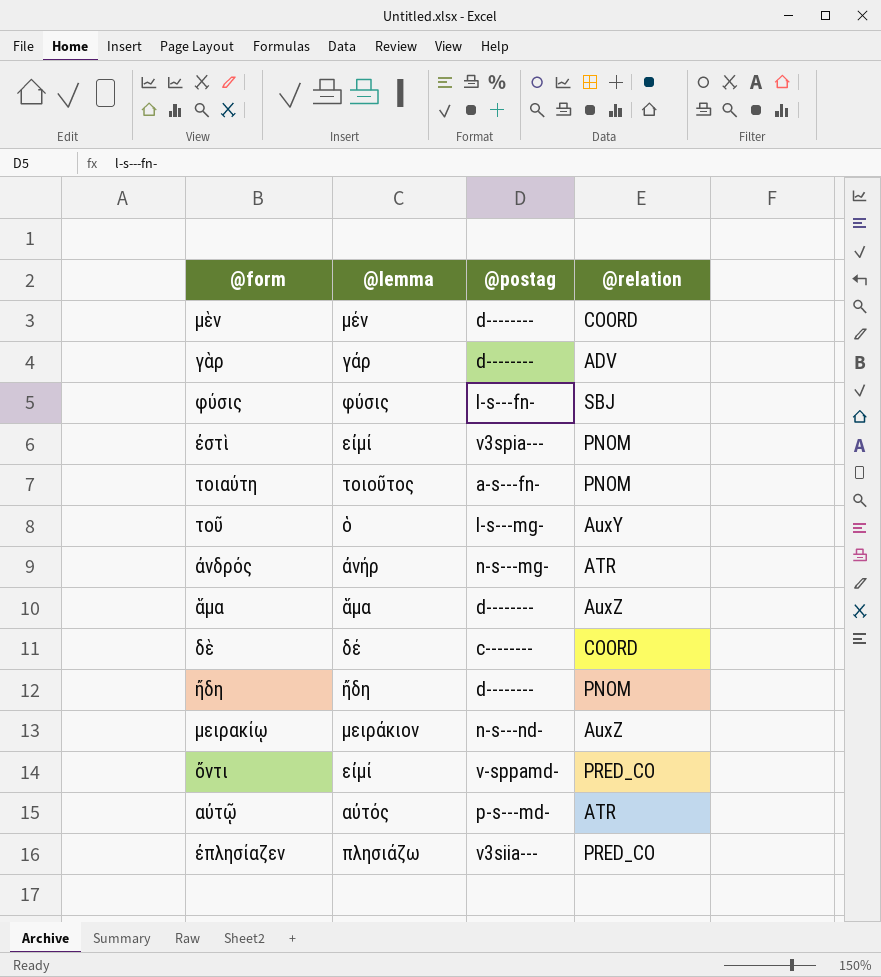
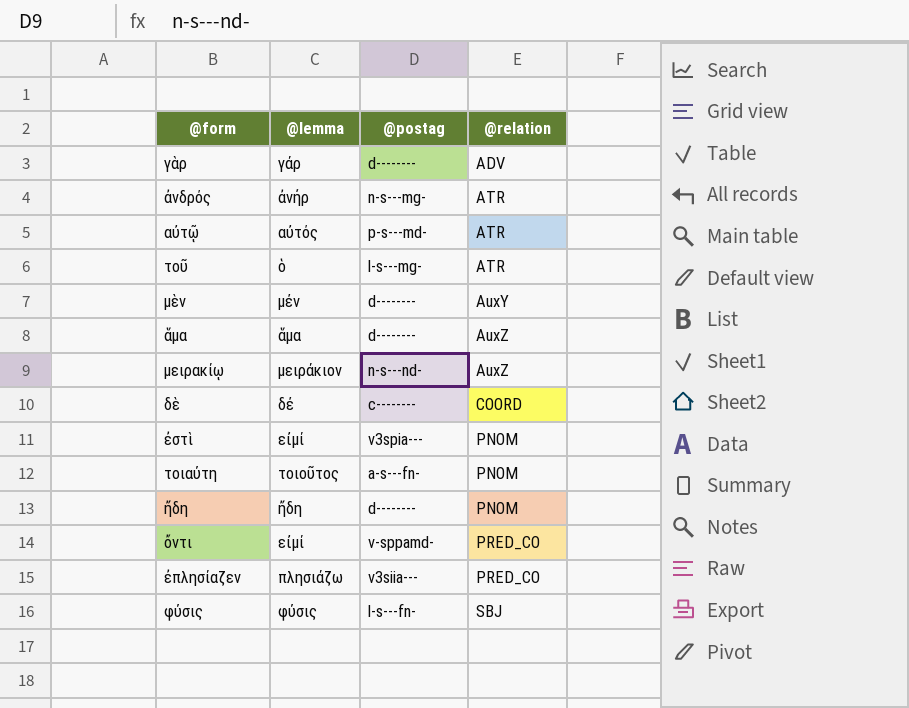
row order: none -> @relation ascending
τοῦ | @relation: AuxY -> ATR
μὲν | @relation: COORD -> AuxY

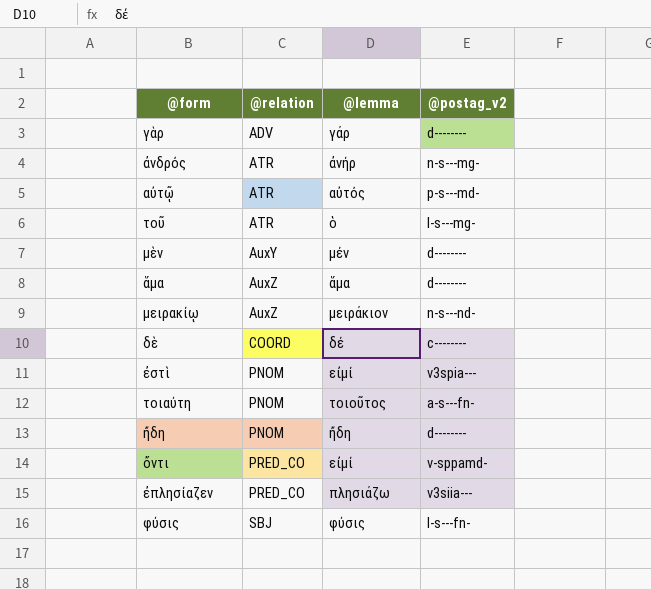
column @relation | position: 4 -> 2
column name: @postag -> @postag_v2

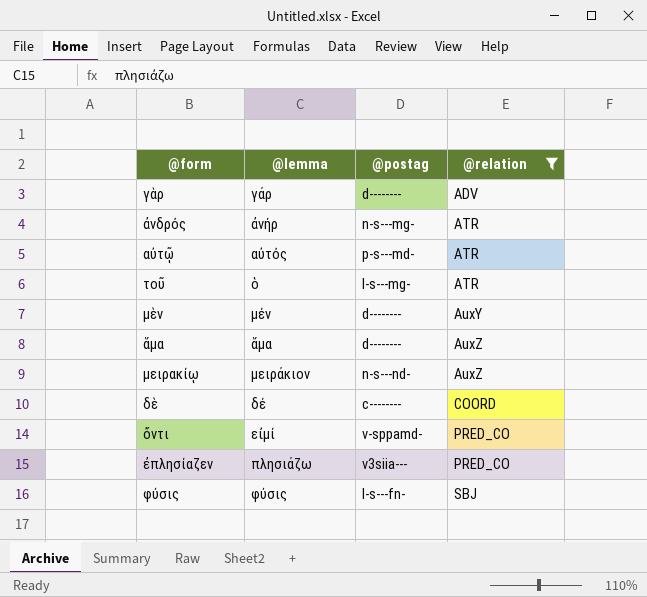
filter: none -> @relation != PNOM
column name: @postag_v2 -> @postag
column @relation | position: 2 -> 4

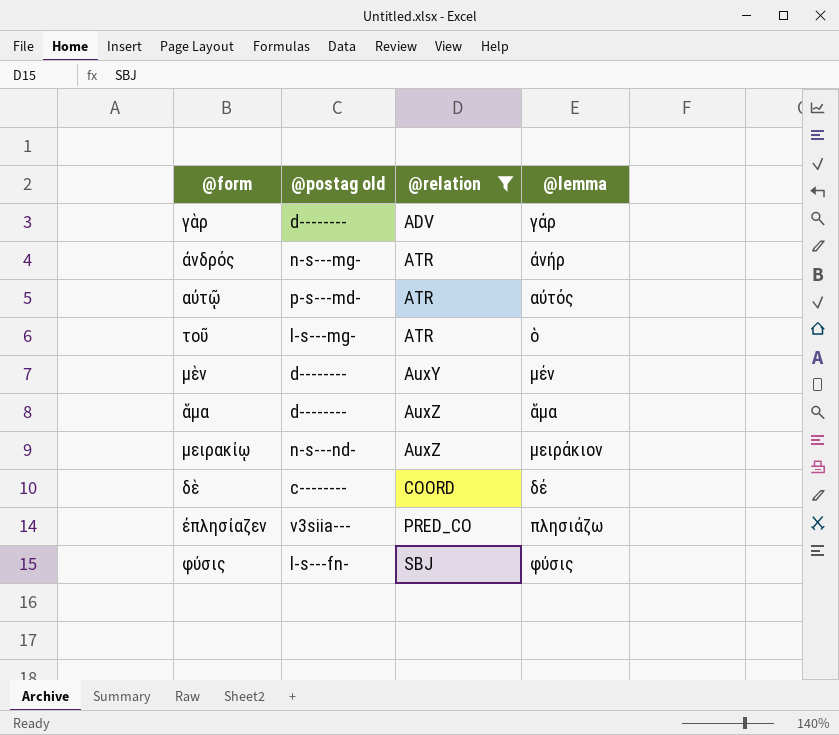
column name: @postag -> @postag old
column @lemma | position: 2 -> 4
row ὄντι: εἰμί | v-sppamd- | PRED_CO -> none

